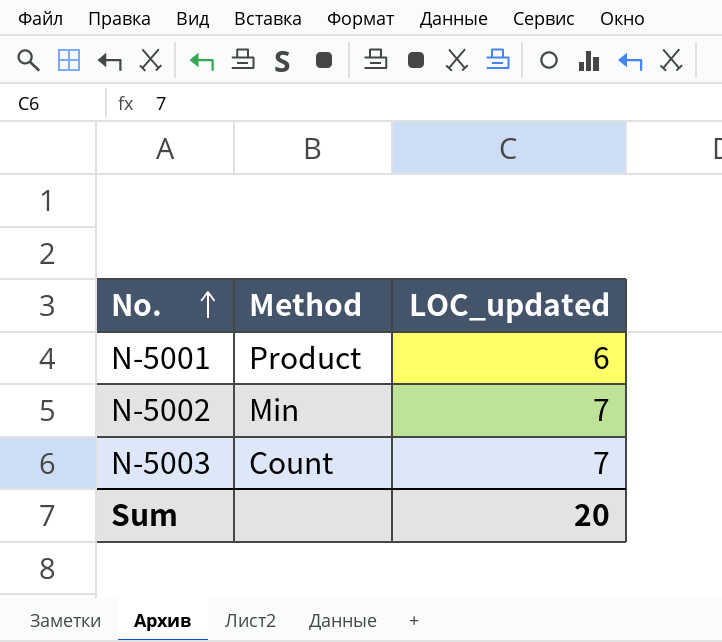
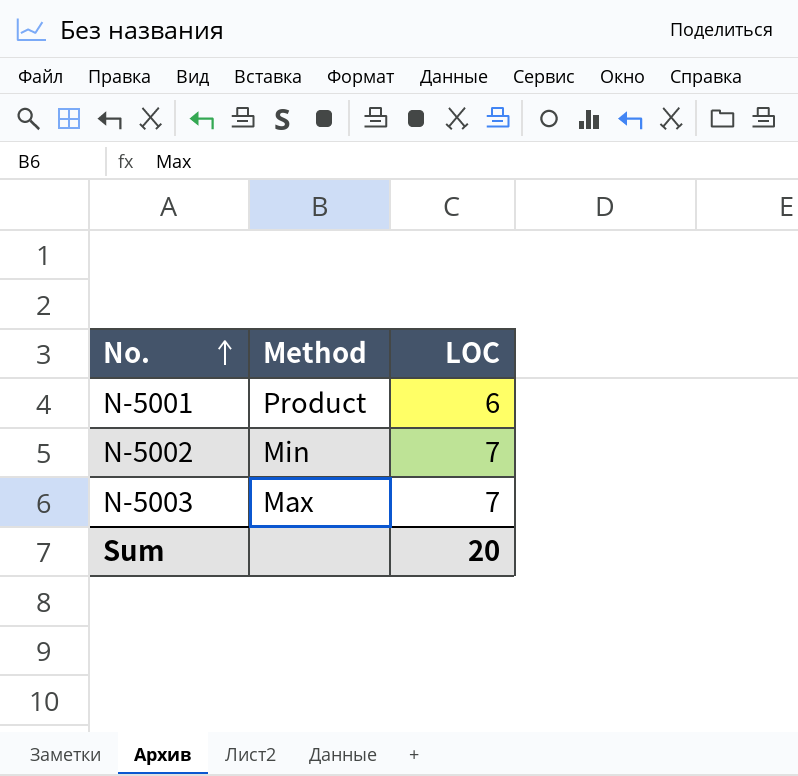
column name: LOC_updated -> LOC
N-5003 | Method: Count -> Max

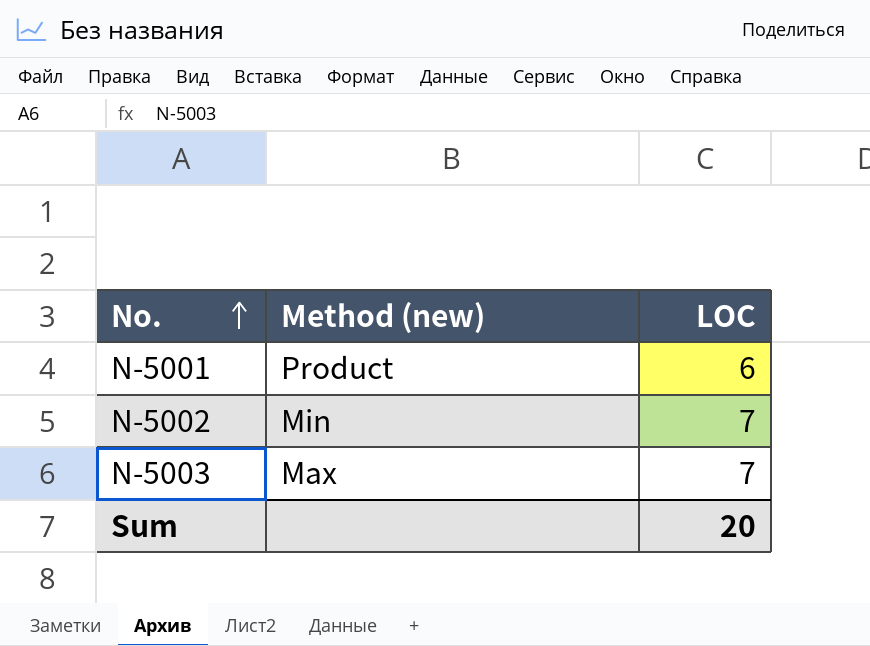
column name: Method -> Method (new)

